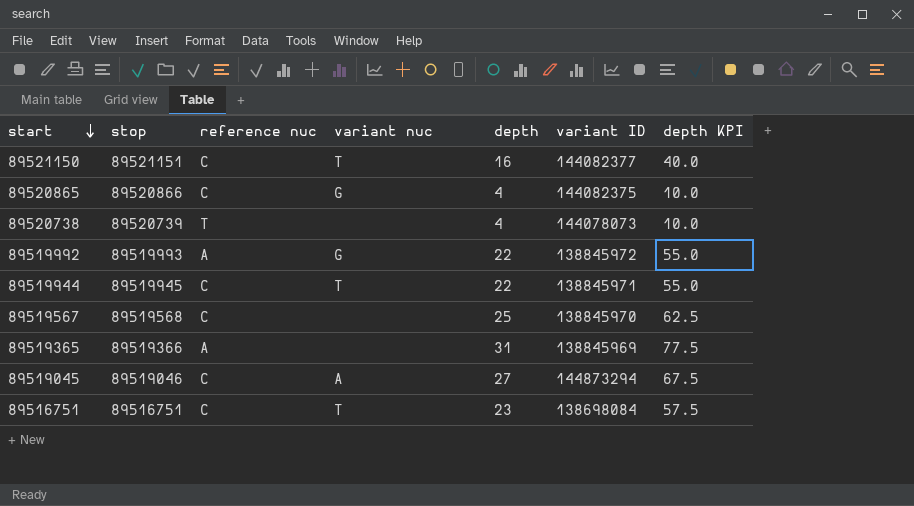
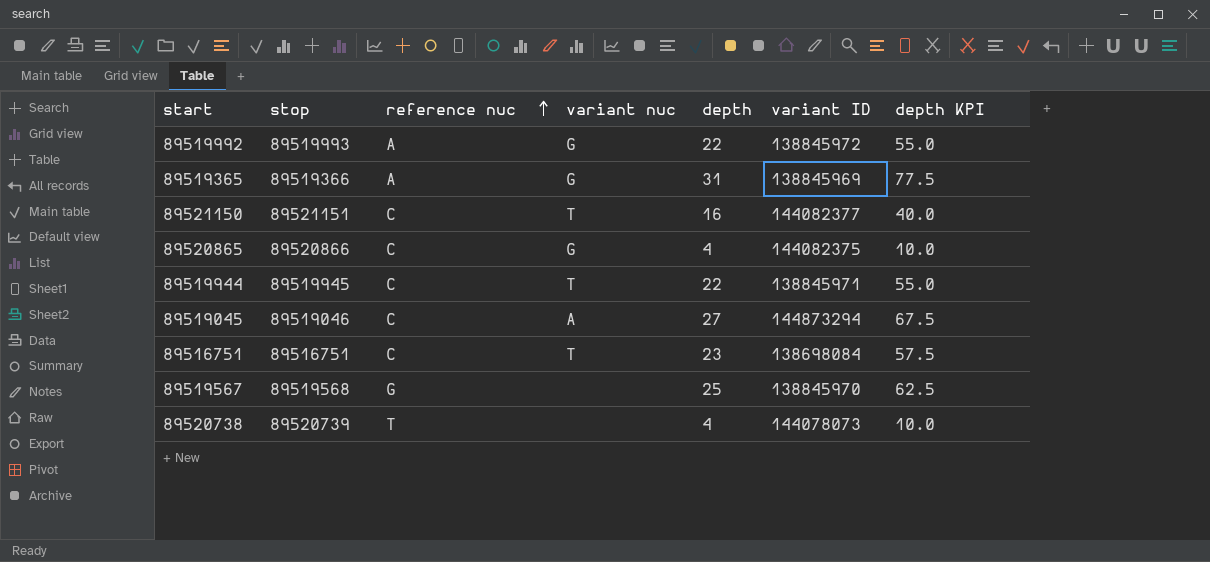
row order: start descending -> reference nuc ascending
89519365 | variant nuc: none -> G
89519567 | reference nuc: C -> G

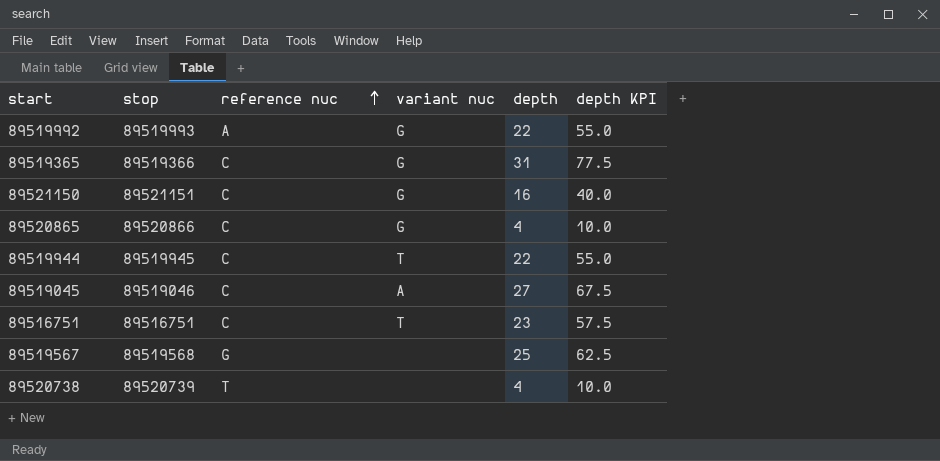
column variant ID | position: 6 -> none
89519365 | reference nuc: A -> C
89521150 | variant nuc: T -> G

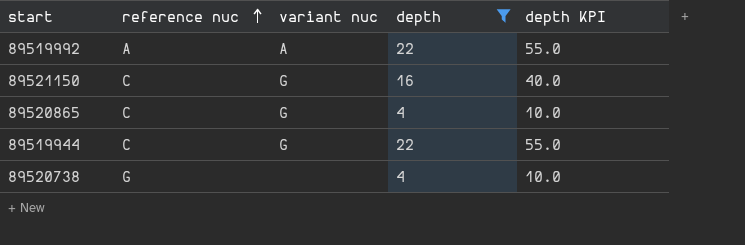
filter: none -> depth <= 22
column stop | position: 2 -> none
89519992 | variant nuc: G -> A
89519944 | variant nuc: T -> G
89520738 | reference nuc: T -> G

